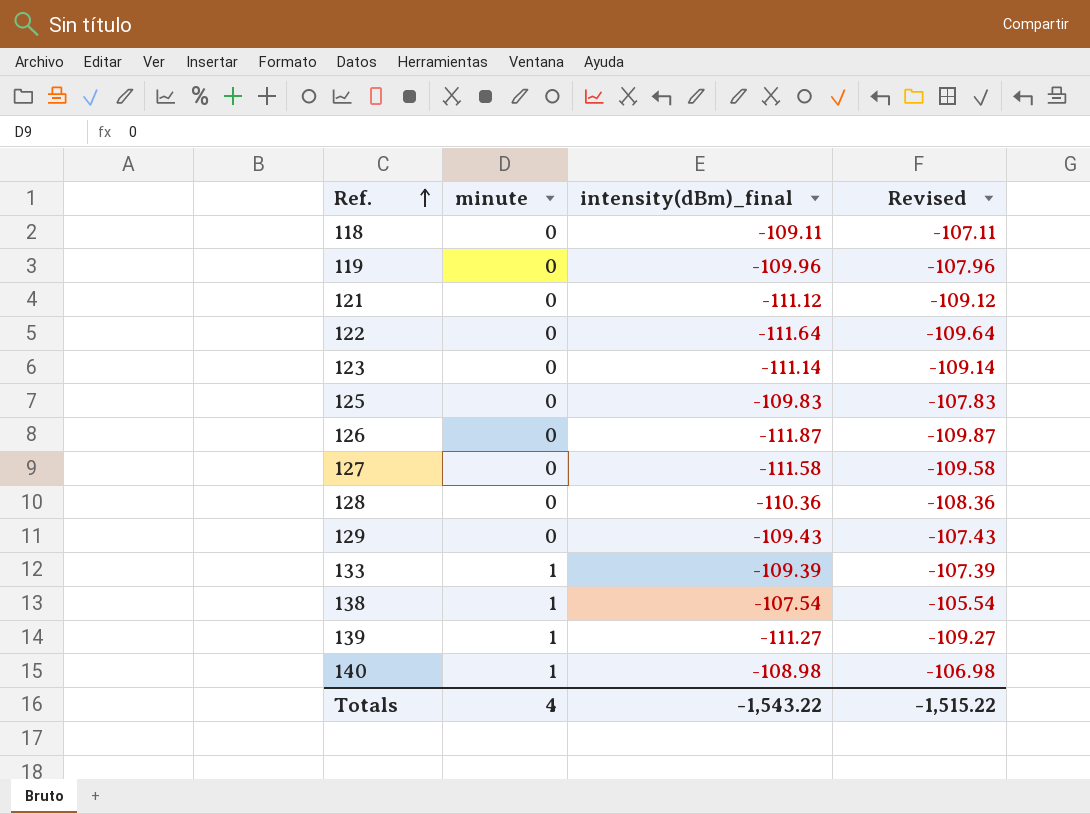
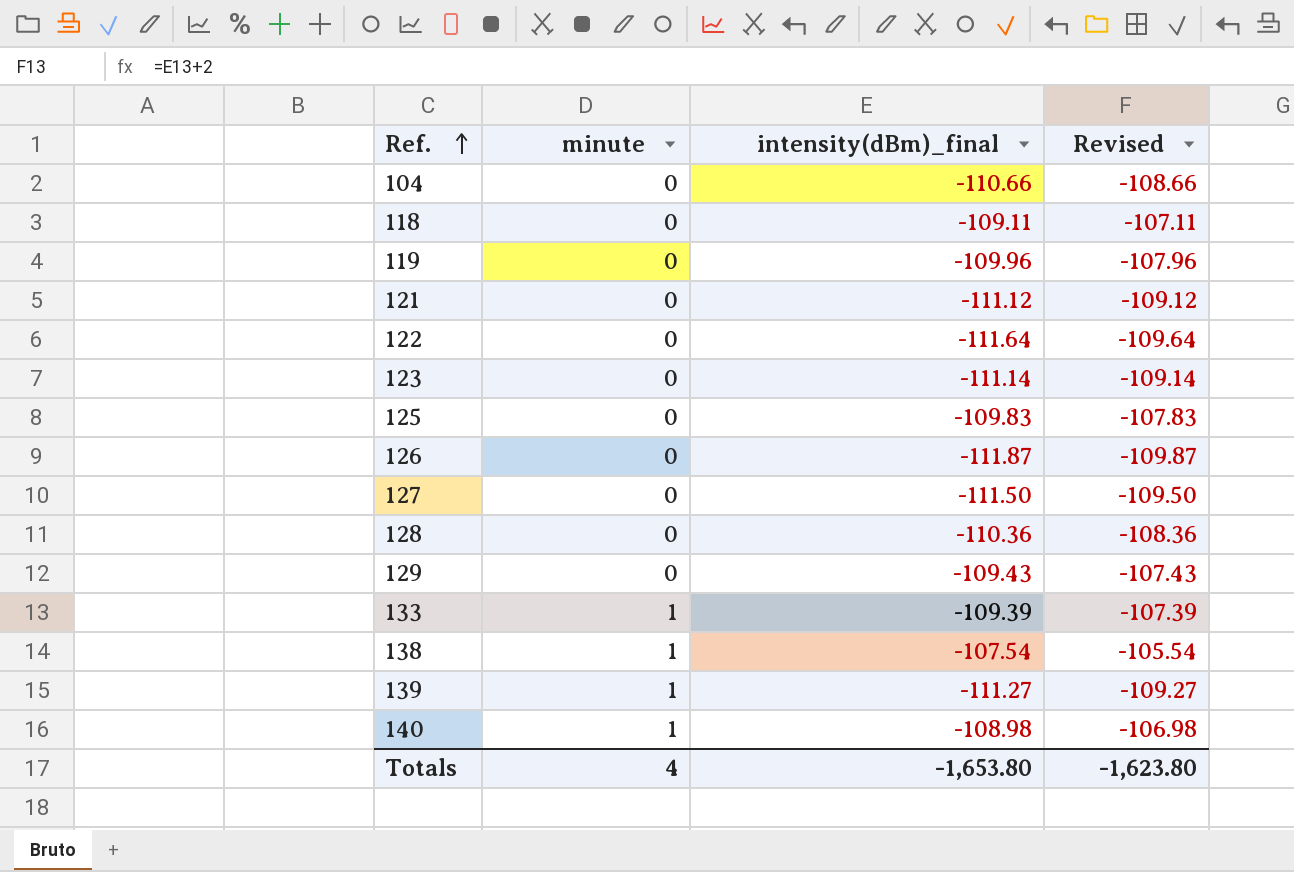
row 104: none -> 0 | -110.66 | -108.66
127 | intensity(dBm)_final: -111.58 -> -111.50
127 | Revised: -109.58 -> -109.50
Totals | intensity(dBm)_final: -1,543.22 -> -1,653.80
Totals | Revised: -1,515.22 -> -1,623.80

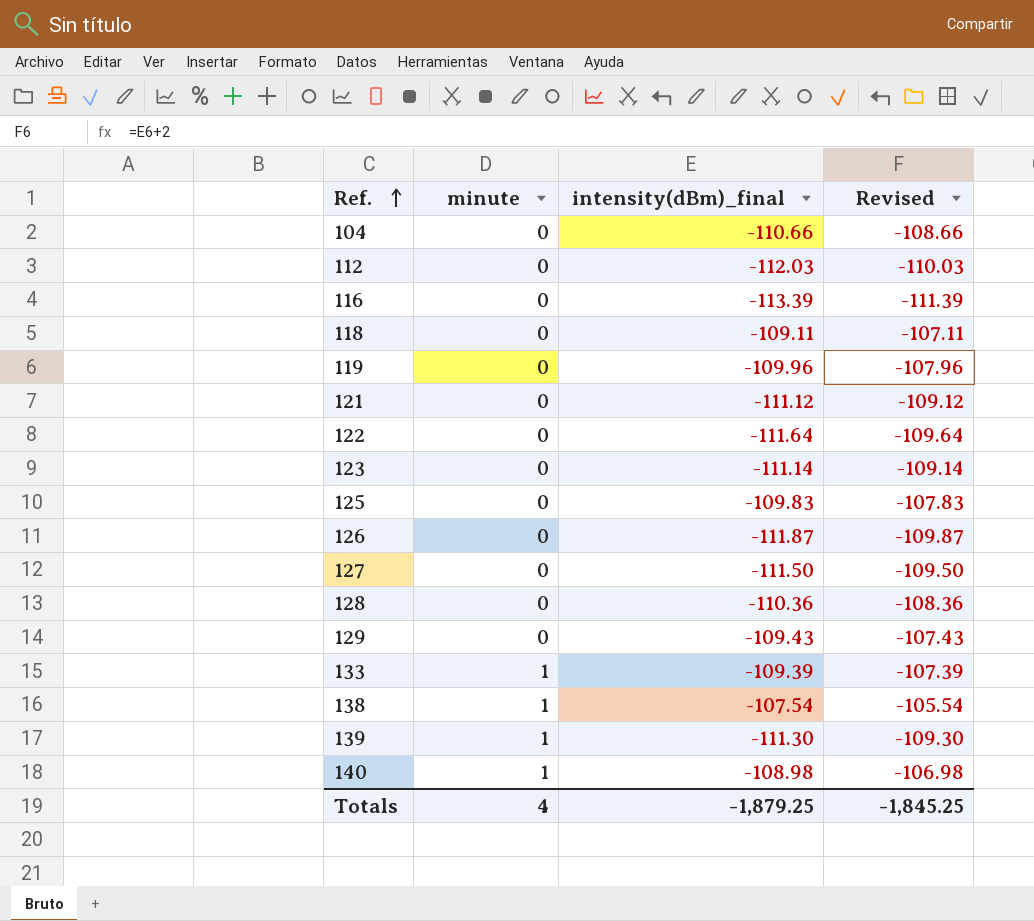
row 112: none -> 0 | -112.03 | -110.03
row 116: none -> 0 | -113.39 | -111.39
139 | intensity(dBm)_final: -111.27 -> -111.30
139 | Revised: -109.27 -> -109.30
Totals | intensity(dBm)_final: -1,653.80 -> -1,879.25
Totals | Revised: -1,623.80 -> -1,845.25

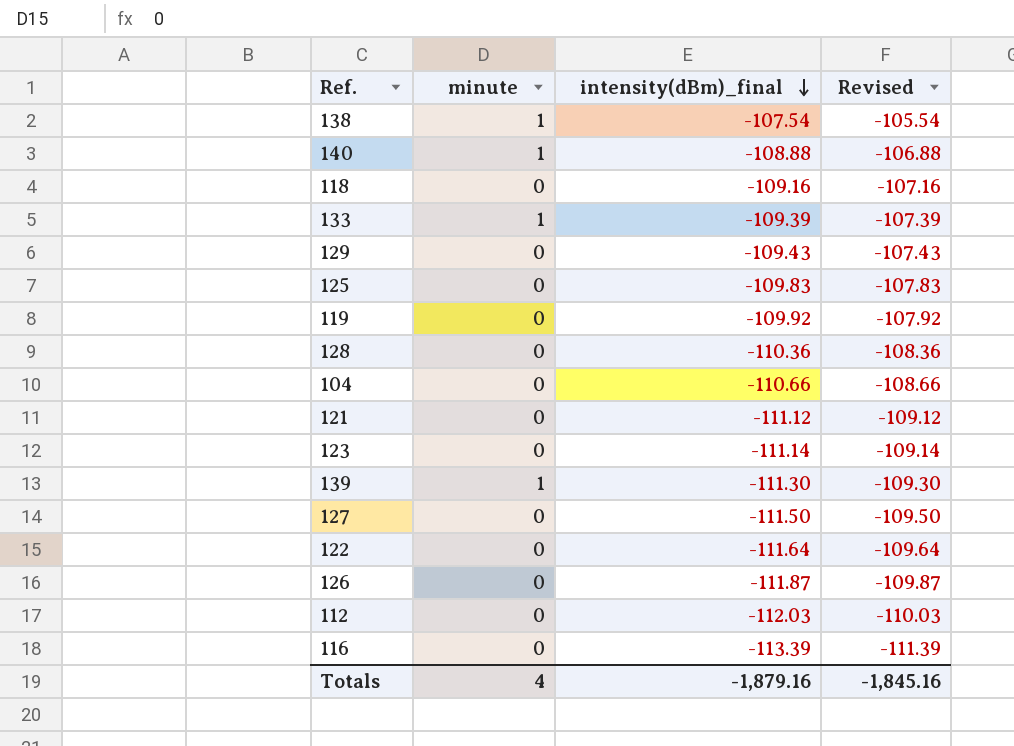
row order: Ref. ascending -> intensity(dBm)_final descending
140 | intensity(dBm)_final: -108.98 -> -108.88
140 | Revised: -106.98 -> -106.88
118 | intensity(dBm)_final: -109.11 -> -109.16
118 | Revised: -107.11 -> -107.16
119 | intensity(dBm)_final: -109.96 -> -109.92
119 | Revised: -107.96 -> -107.92
Totals | intensity(dBm)_final: -1,879.25 -> -1,879.16
Totals | Revised: -1,845.25 -> -1,845.16

